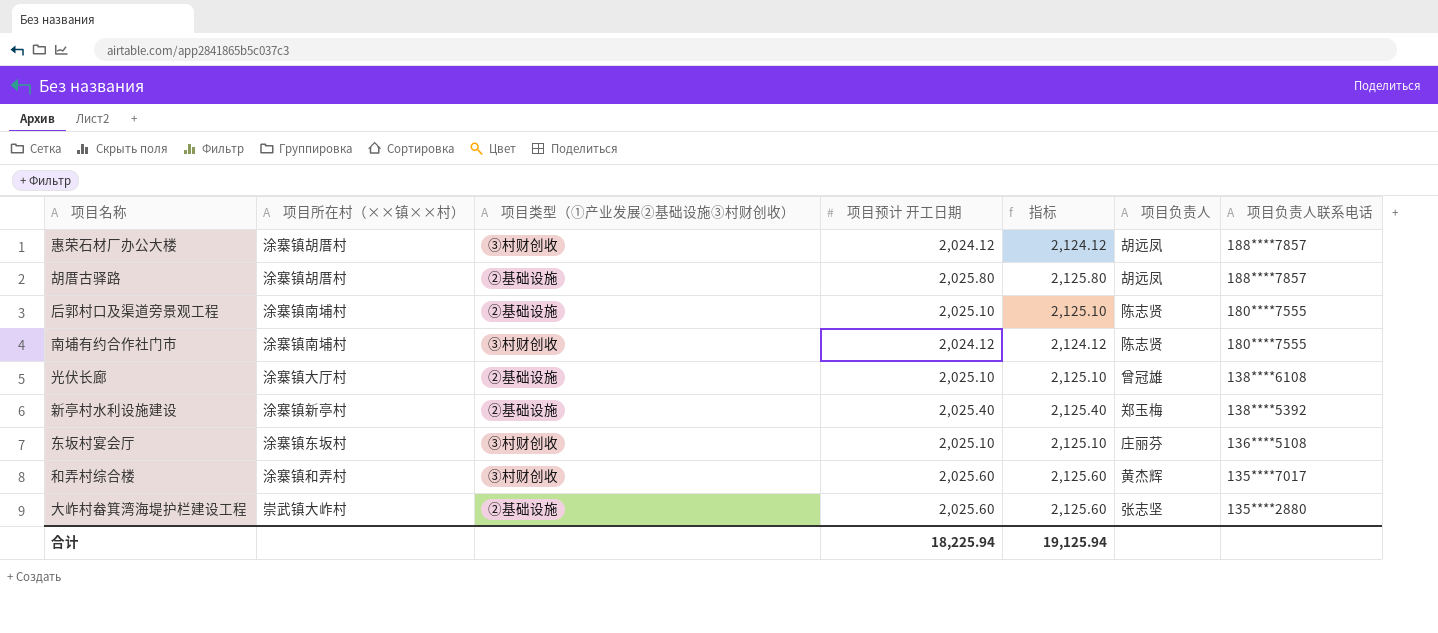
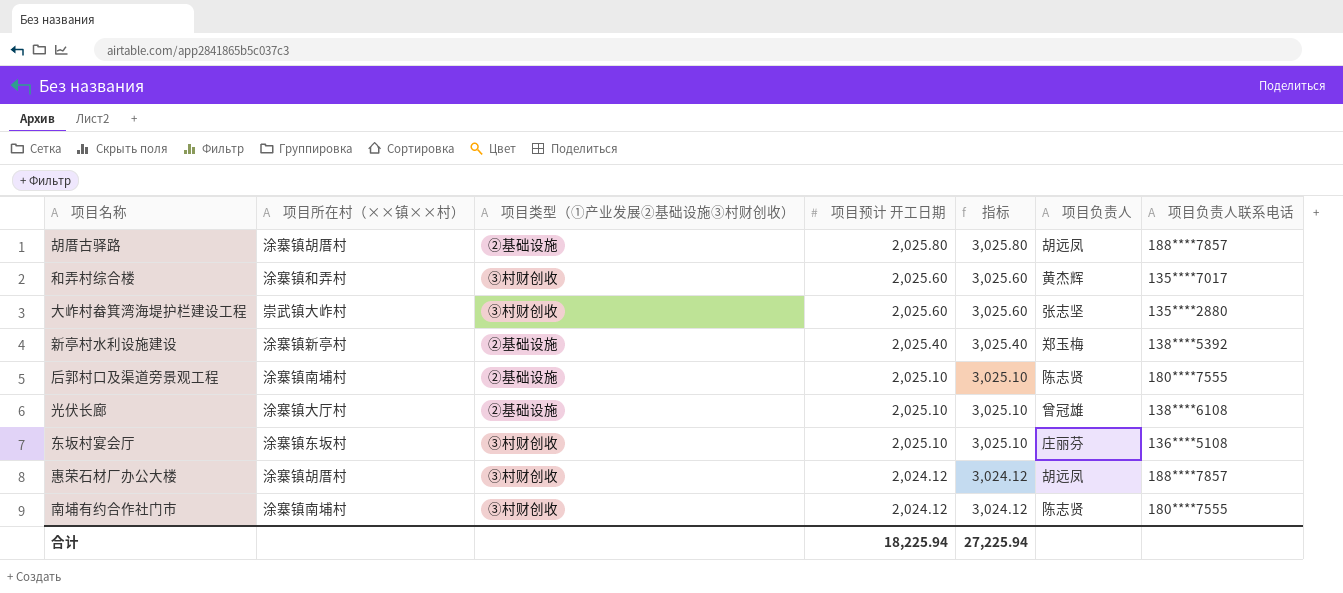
row order: 项目负责人联系电话 descending -> 项目预计 开工日期 descending
column 指标 | formula: [项目预计 开工日期] + 100 -> [项目预计 开工日期] + 1000
大岞村畚箕湾海堤护栏建设工程 | 项目类型（①产业发展②基础设施③村财创收）: ②基础设施 -> ③村财创收
合计 | 指标: 19,125.94 -> 27,225.94

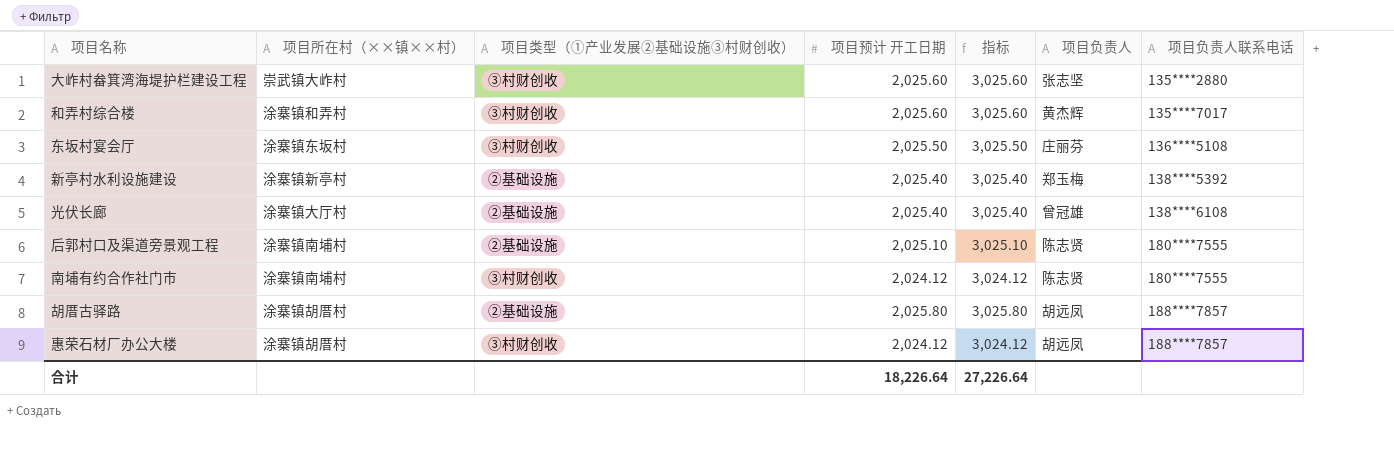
row order: 项目预计 开工日期 descending -> 项目负责人联系电话 ascending
东坂村宴会厅 | 项目预计 开工日期: 2,025.10 -> 2,025.50
东坂村宴会厅 | 指标: 3,025.10 -> 3,025.50
光伏长廊 | 项目预计 开工日期: 2,025.10 -> 2,025.40
光伏长廊 | 指标: 3,025.10 -> 3,025.40
合计 | 项目预计 开工日期: 18,225.94 -> 18,226.64
合计 | 指标: 27,225.94 -> 27,226.64

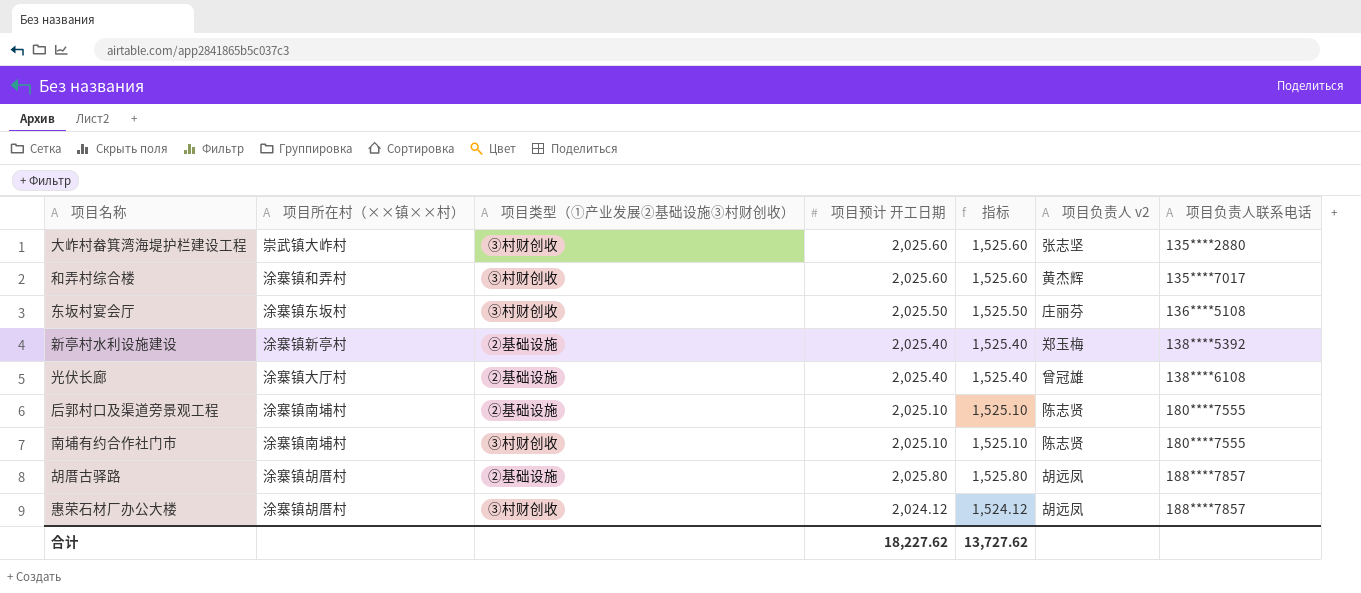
column 指标 | formula: [项目预计 开工日期] + 1000 -> [项目预计 开工日期] - 500
column name: 项目负责人 -> 项目负责人 v2
南埔有约合作社门市 | 项目预计 开工日期: 2,024.12 -> 2,025.10
合计 | 项目预计 开工日期: 18,226.64 -> 18,227.62
合计 | 指标: 27,226.64 -> 13,727.62

